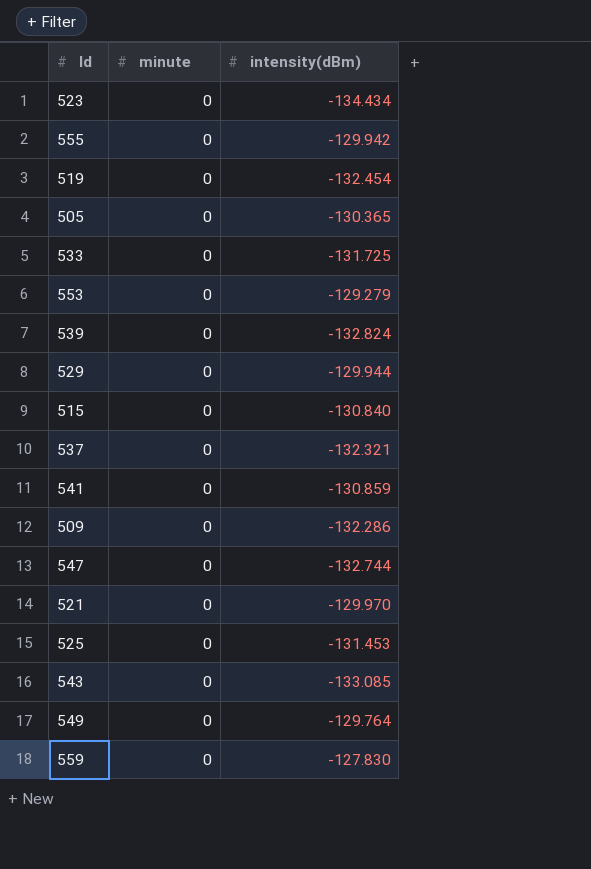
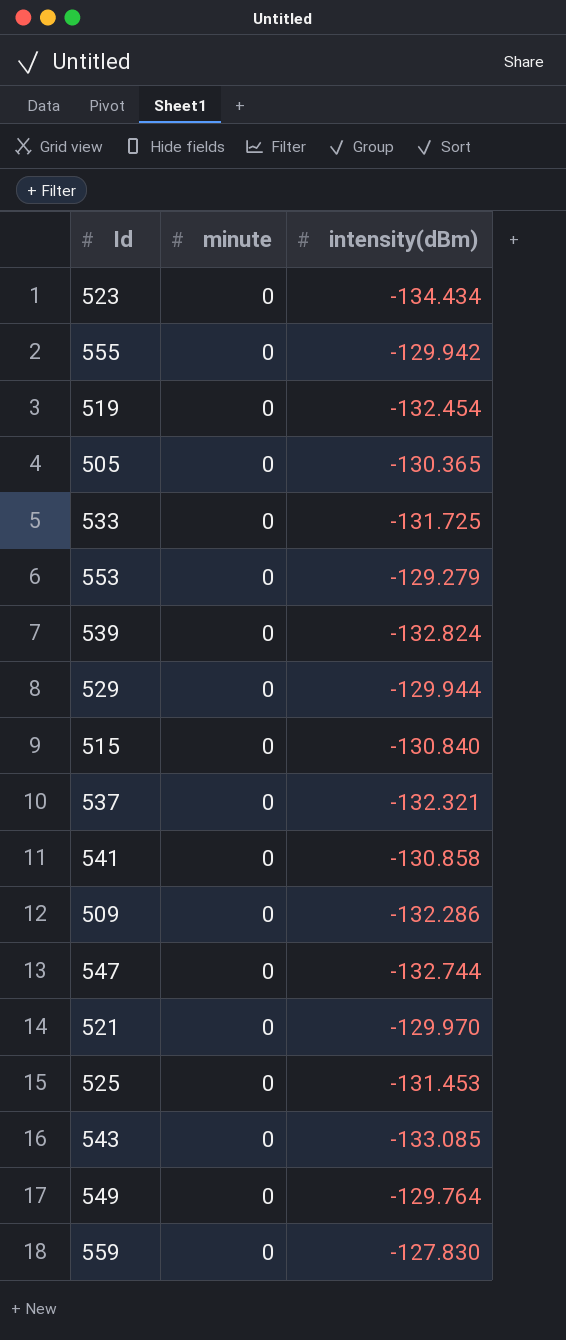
541 | intensity(dBm): -130.859 -> -130.858

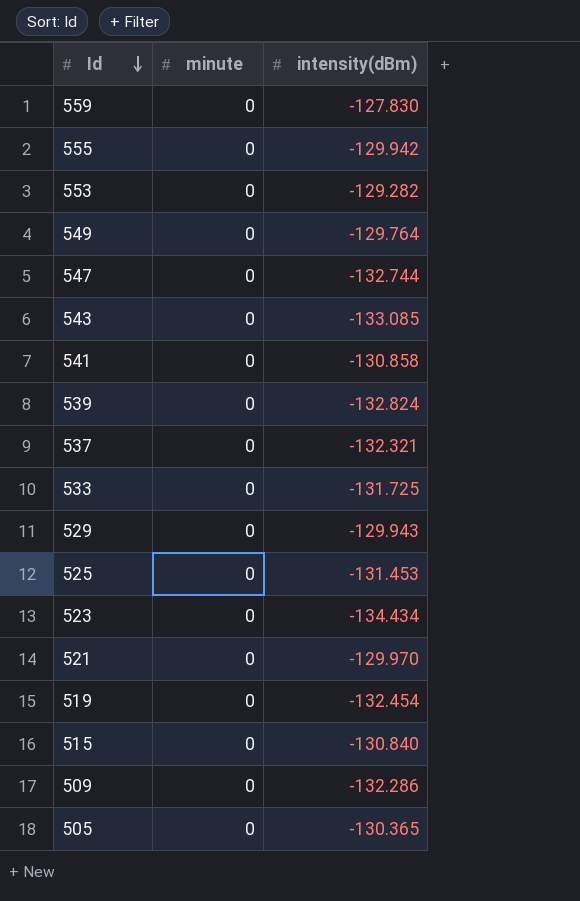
row order: none -> Id descending
553 | intensity(dBm): -129.279 -> -129.282
529 | intensity(dBm): -129.944 -> -129.943

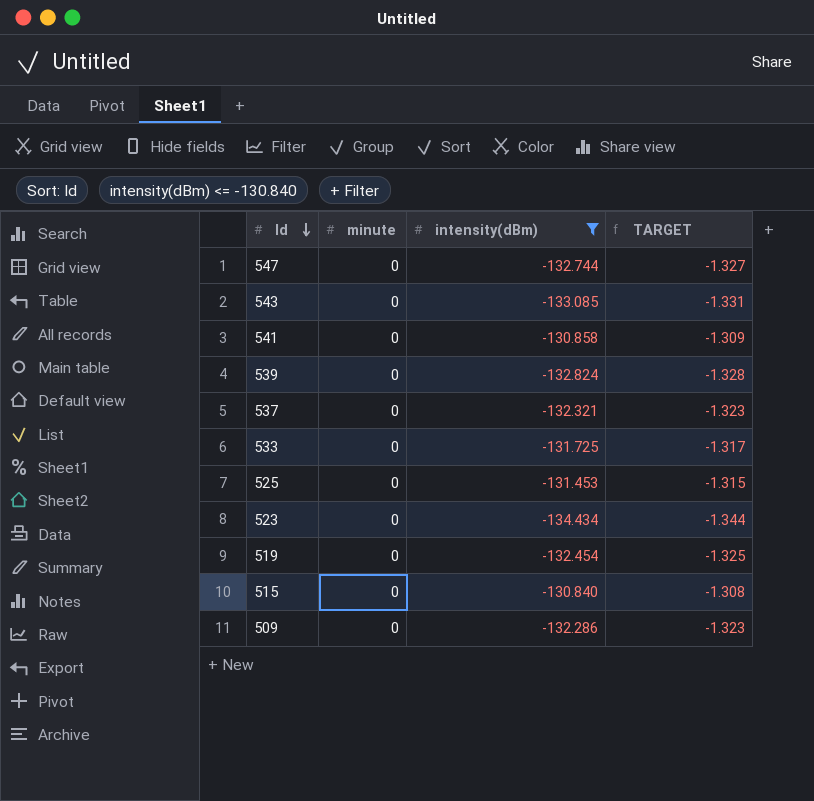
filter: none -> intensity(dBm) <= -130.840
column TARGET | formula: none -> [intensity(dBm)] * 0.01

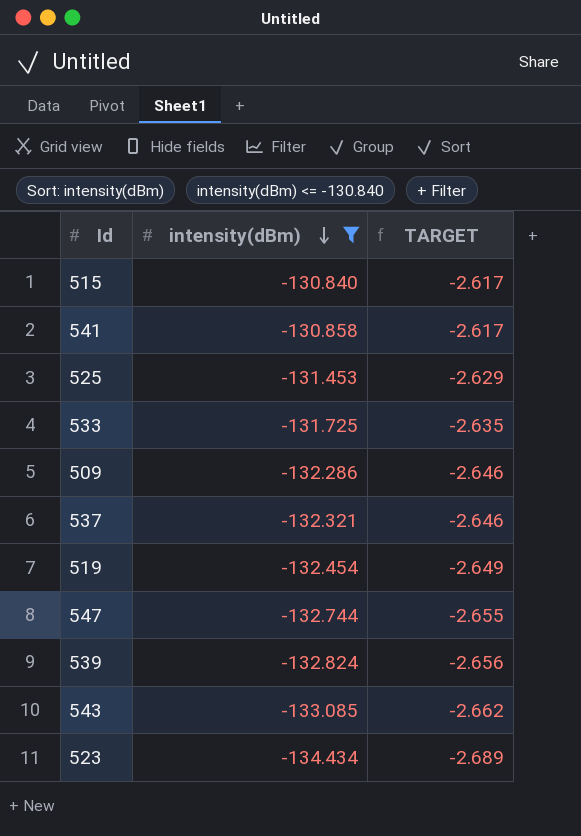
row order: Id descending -> intensity(dBm) descending
column minute | position: 2 -> none
column TARGET | formula: [intensity(dBm)] * 0.01 -> [intensity(dBm)] * 0.02

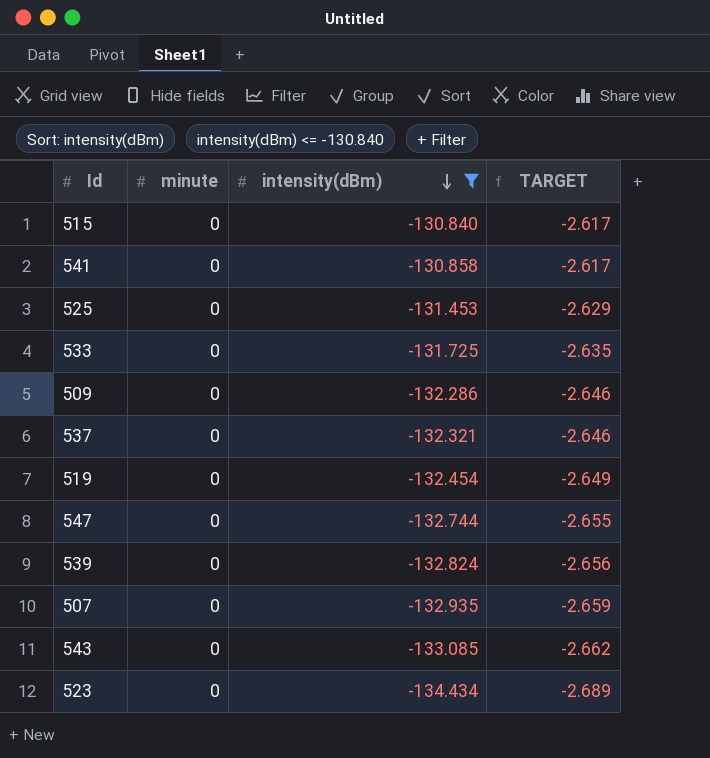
column minute | position: none -> 2
row 507: none -> 0 | -132.935 | -2.659

